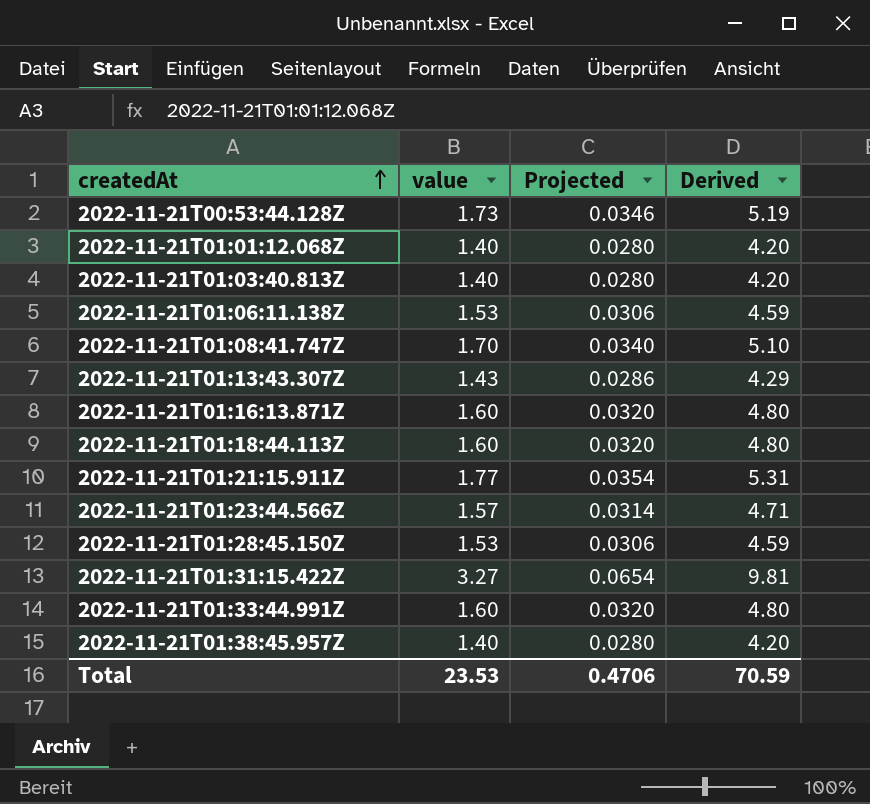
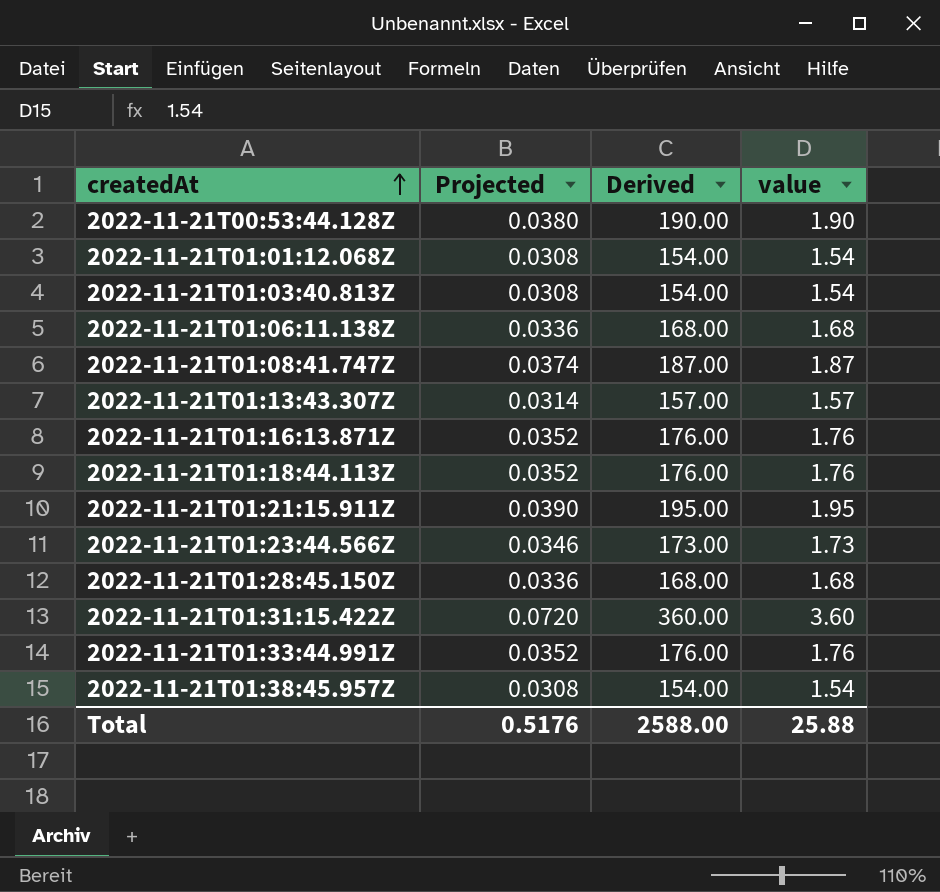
column Derived | formula: [value] * 3 -> [value] * 100
column value | position: 2 -> 4
2022-11-21T00:53:44.128Z | Projected: 0.0346 -> 0.0380
2022-11-21T00:53:44.128Z | value: 1.73 -> 1.90
2022-11-21T01:01:12.068Z | Projected: 0.0280 -> 0.0308
2022-11-21T01:01:12.068Z | value: 1.40 -> 1.54
2022-11-21T01:03:40.813Z | Projected: 0.0280 -> 0.0308
2022-11-21T01:03:40.813Z | value: 1.40 -> 1.54
2022-11-21T01:06:11.138Z | Projected: 0.0306 -> 0.0336
2022-11-21T01:06:11.138Z | value: 1.53 -> 1.68
2022-11-21T01:08:41.747Z | Projected: 0.0340 -> 0.0374
2022-11-21T01:08:41.747Z | value: 1.70 -> 1.87
2022-11-21T01:13:43.307Z | Projected: 0.0286 -> 0.0314
2022-11-21T01:13:43.307Z | value: 1.43 -> 1.57
2022-11-21T01:16:13.871Z | Projected: 0.0320 -> 0.0352
2022-11-21T01:16:13.871Z | value: 1.60 -> 1.76
2022-11-21T01:18:44.113Z | Projected: 0.0320 -> 0.0352
2022-11-21T01:18:44.113Z | value: 1.60 -> 1.76
2022-11-21T01:21:15.911Z | Projected: 0.0354 -> 0.0390
2022-11-21T01:21:15.911Z | value: 1.77 -> 1.95
2022-11-21T01:23:44.566Z | Projected: 0.0314 -> 0.0346
2022-11-21T01:23:44.566Z | value: 1.57 -> 1.73
2022-11-21T01:28:45.150Z | Projected: 0.0306 -> 0.0336
2022-11-21T01:28:45.150Z | value: 1.53 -> 1.68
2022-11-21T01:31:15.422Z | Projected: 0.0654 -> 0.0720
2022-11-21T01:31:15.422Z | value: 3.27 -> 3.60
2022-11-21T01:33:44.991Z | Projected: 0.0320 -> 0.0352
2022-11-21T01:33:44.991Z | value: 1.60 -> 1.76
2022-11-21T01:38:45.957Z | Projected: 0.0280 -> 0.0308
2022-11-21T01:38:45.957Z | value: 1.40 -> 1.54
Total | Projected: 0.4706 -> 0.5176
Total | Derived: 70.59 -> 2588.00
Total | value: 23.53 -> 25.88

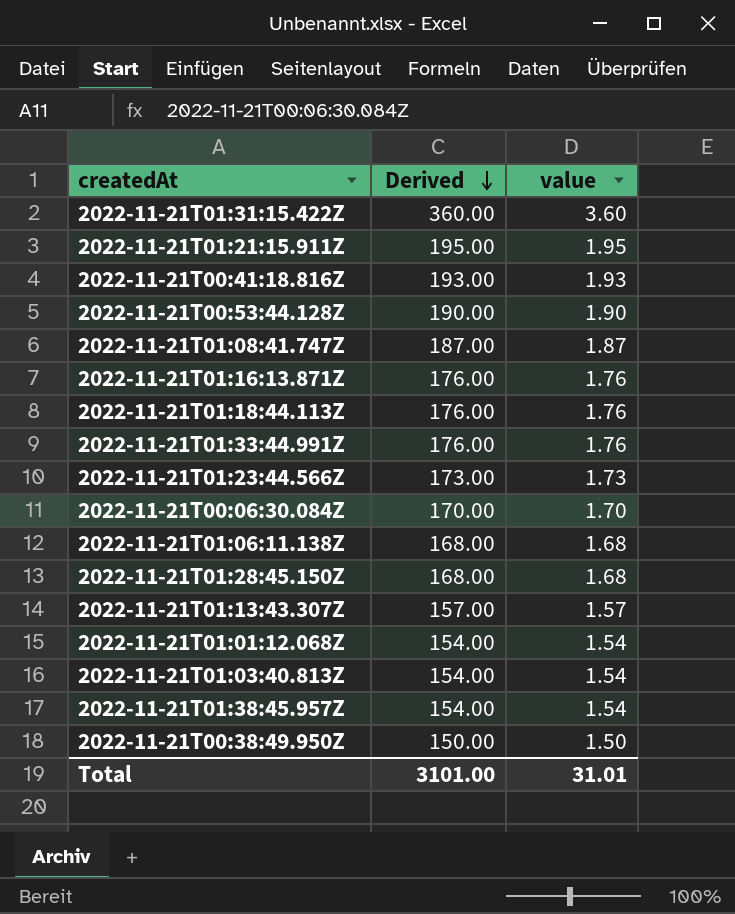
row order: createdAt ascending -> Derived descending
column Projected | formula: [value] * 0.02 -> none
row 2022-11-21T00:41:18.816Z: none -> 193.00 | 1.93
row 2022-11-21T00:06:30.084Z: none -> 170.00 | 1.70
row 2022-11-21T00:38:49.950Z: none -> 150.00 | 1.50
Total | Derived: 2588.00 -> 3101.00
Total | value: 25.88 -> 31.01

